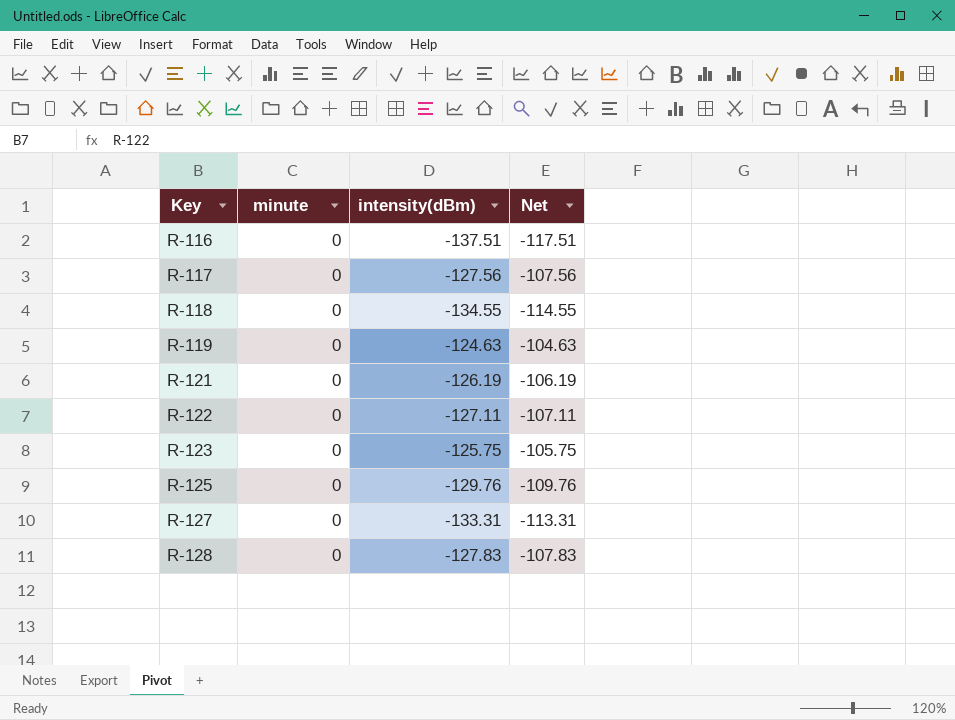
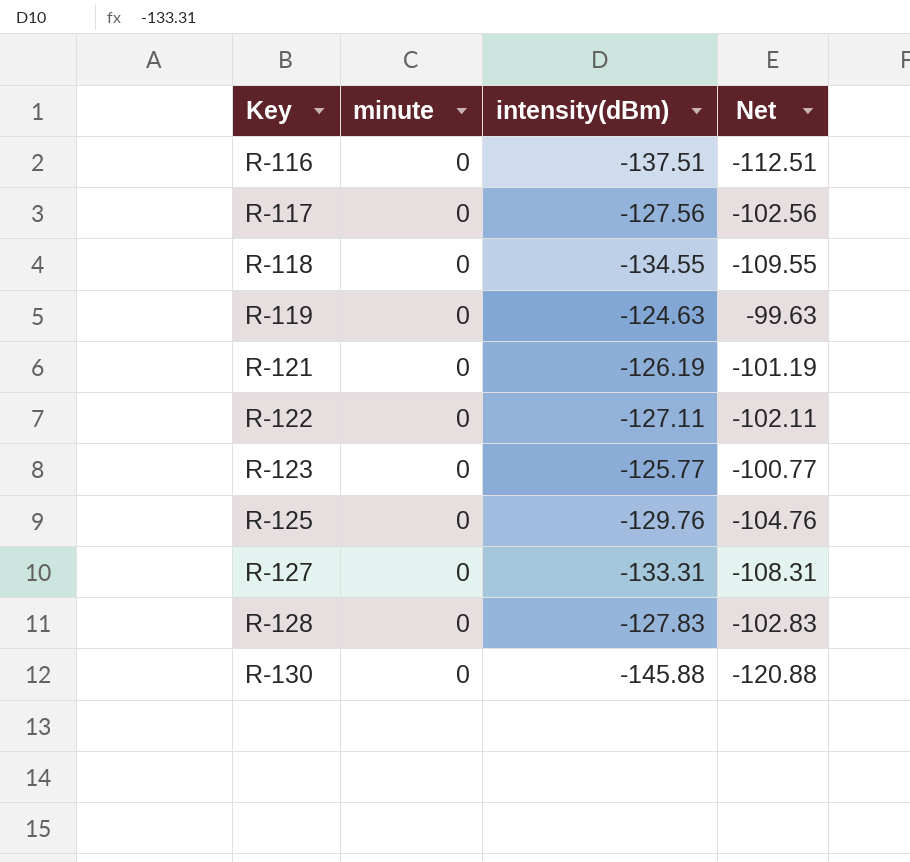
column Net | formula: [intensity(dBm)] + 20 -> [intensity(dBm)] + 25
R-123 | intensity(dBm): -125.75 -> -125.77
row R-130: none -> 0 | -145.88 | -120.88

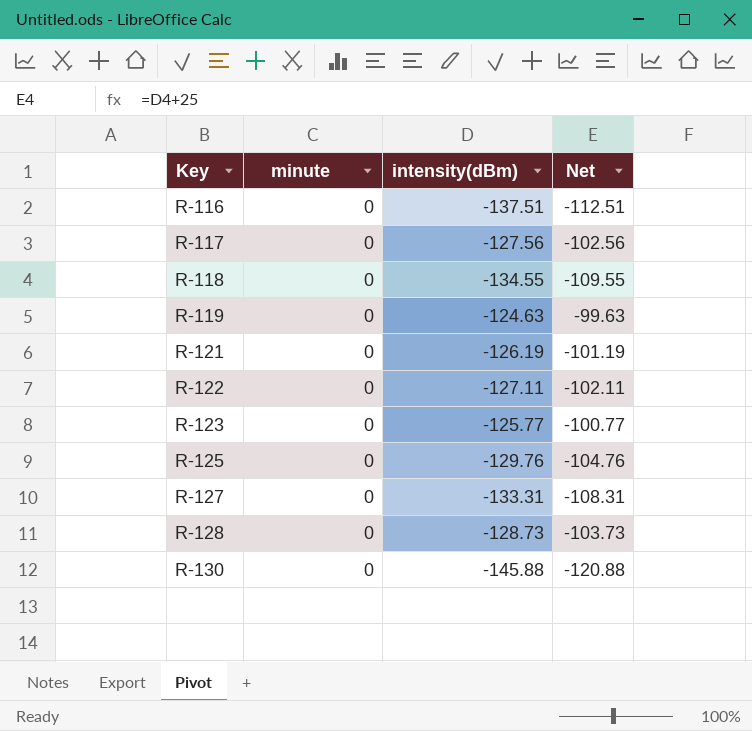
R-128 | intensity(dBm): -127.83 -> -128.73
R-128 | Net: -102.83 -> -103.73

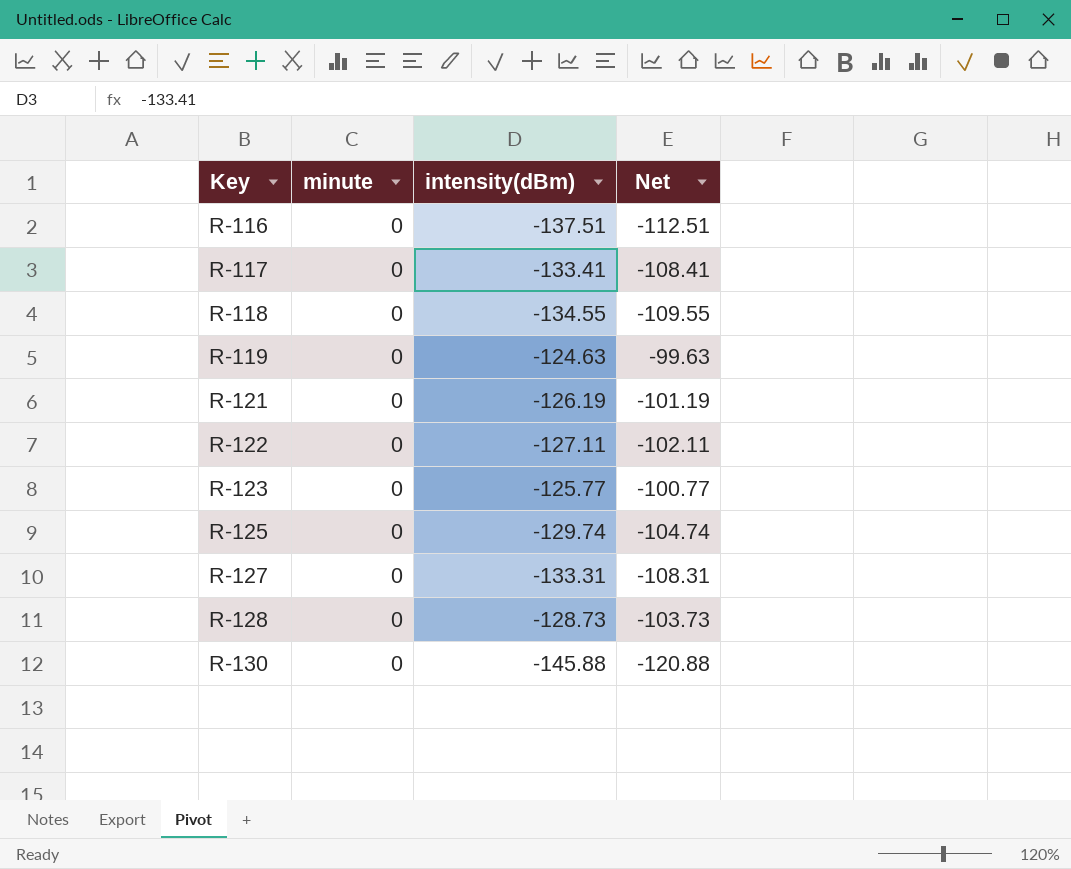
R-117 | intensity(dBm): -127.56 -> -133.41
R-117 | Net: -102.56 -> -108.41
R-125 | intensity(dBm): -129.76 -> -129.74
R-125 | Net: -104.76 -> -104.74

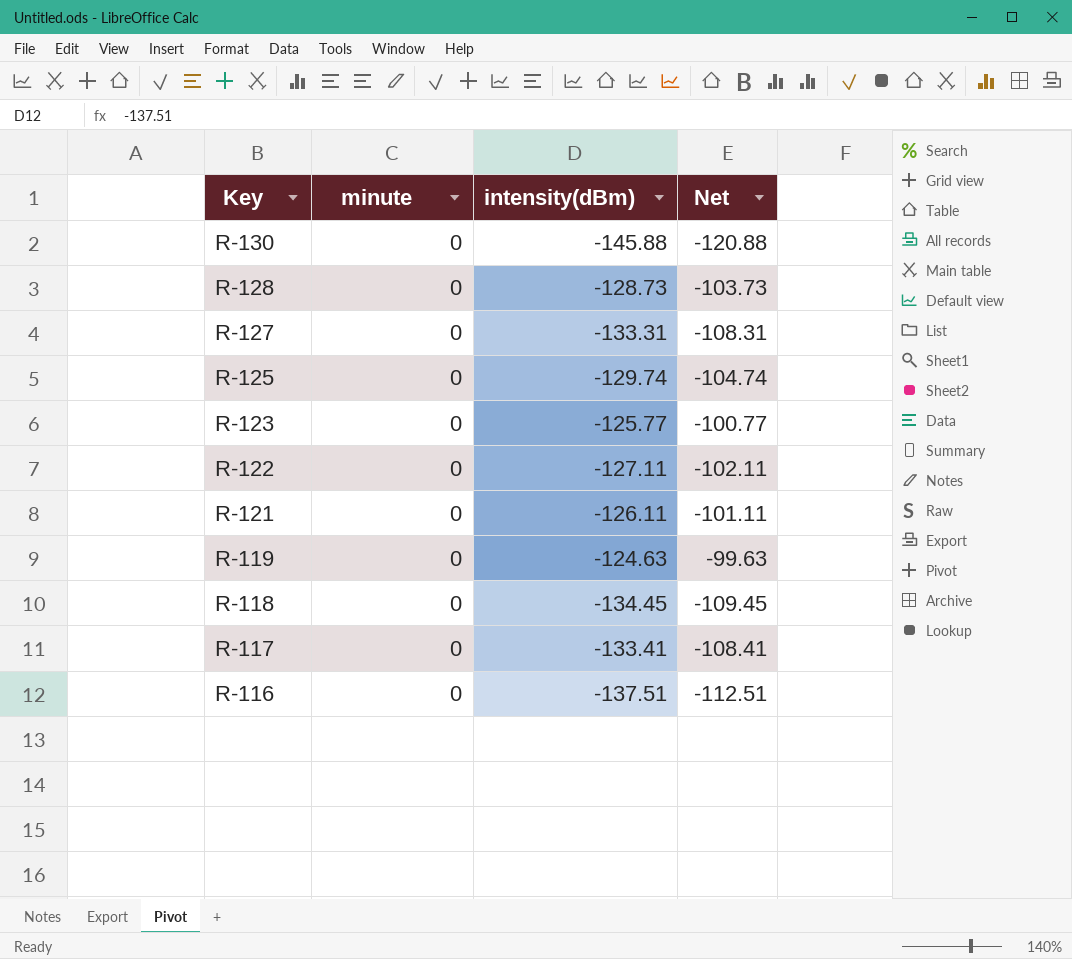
row order: Key ascending -> Key descending
R-121 | intensity(dBm): -126.19 -> -126.11
R-121 | Net: -101.19 -> -101.11
R-118 | intensity(dBm): -134.55 -> -134.45
R-118 | Net: -109.55 -> -109.45

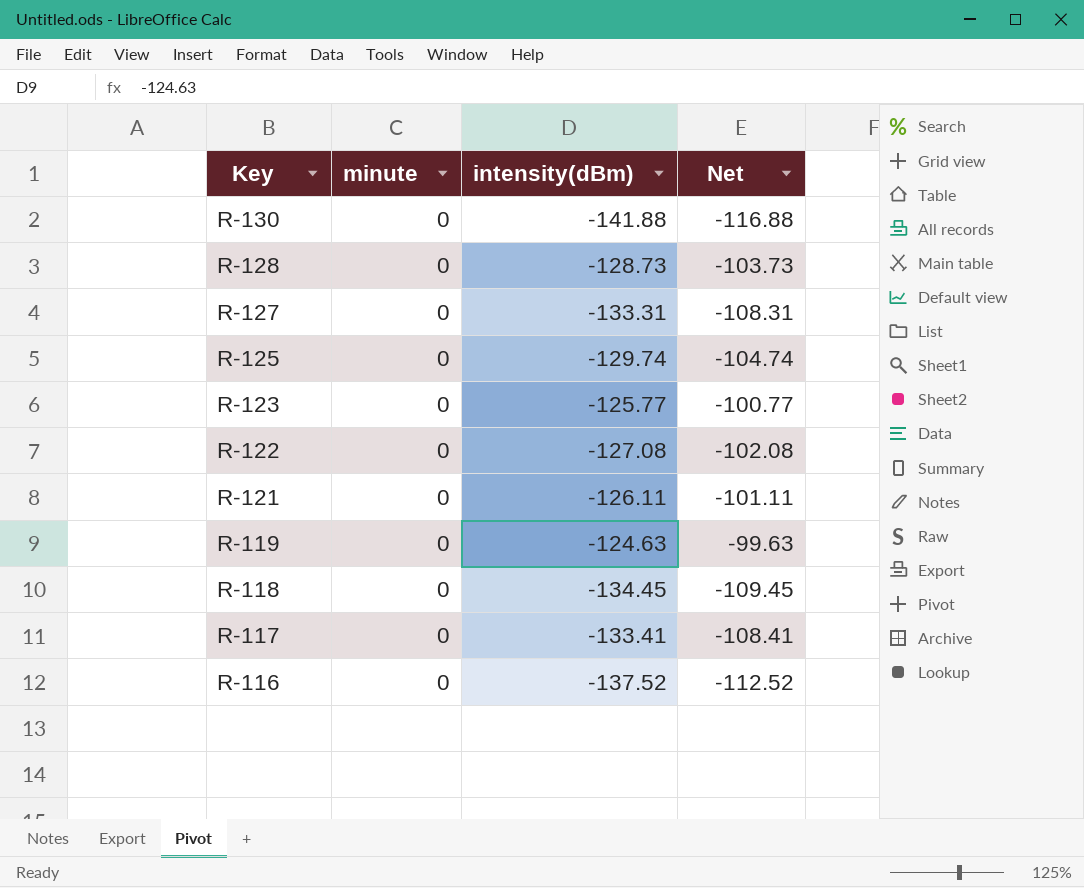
R-130 | intensity(dBm): -145.88 -> -141.88
R-130 | Net: -120.88 -> -116.88
R-122 | intensity(dBm): -127.11 -> -127.08
R-122 | Net: -102.11 -> -102.08
R-116 | intensity(dBm): -137.51 -> -137.52
R-116 | Net: -112.51 -> -112.52

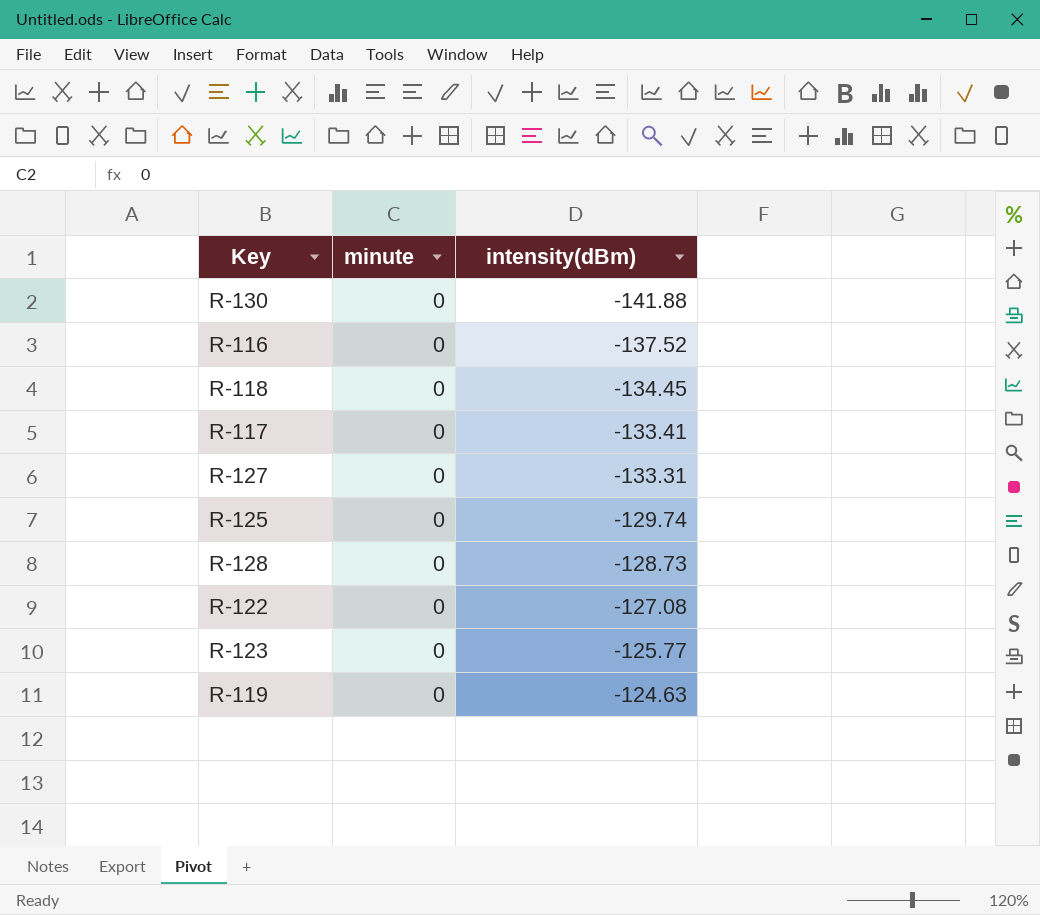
row order: Key descending -> intensity(dBm) ascending
column Net | formula: [intensity(dBm)] + 25 -> none
row R-121: 0 | -126.11 | -101.11 -> none

